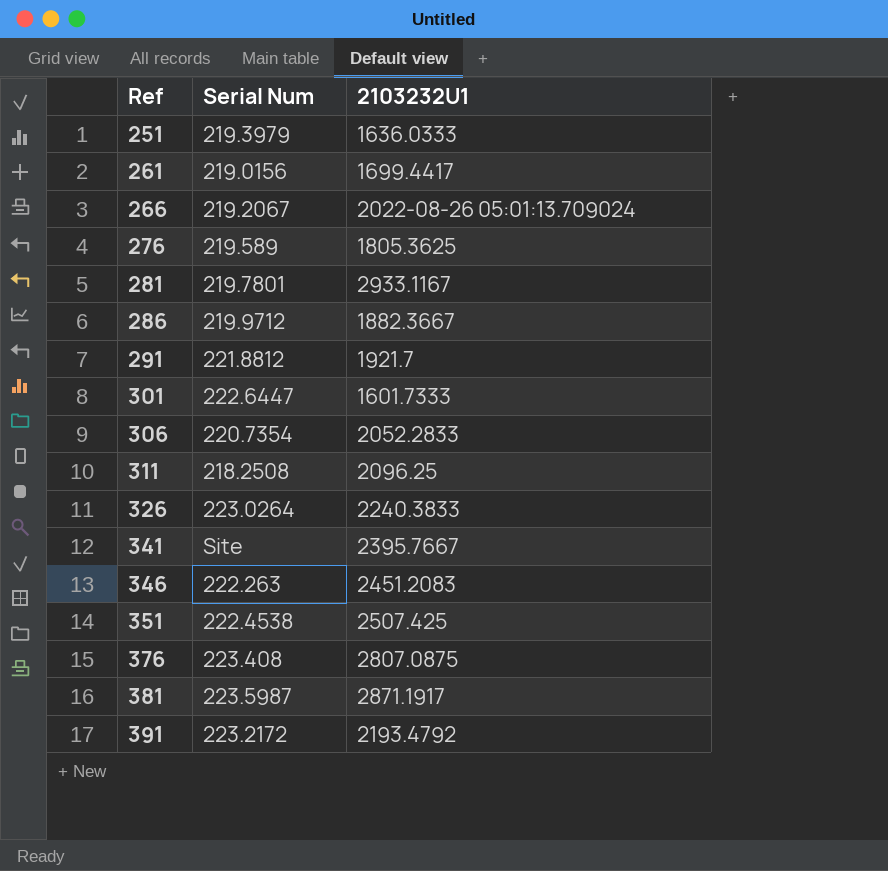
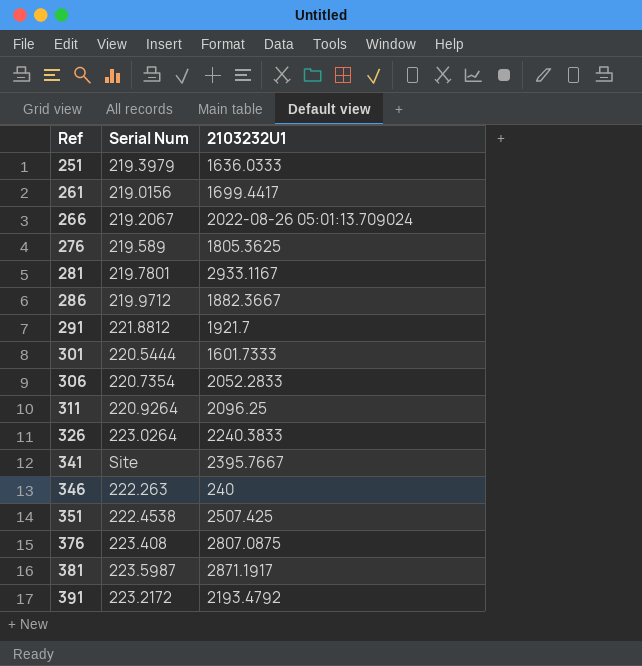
301 | Serial Num: 222.6447 -> 220.5444
311 | Serial Num: 218.2508 -> 220.9264
346 | 2103232U1: 2451.2083 -> 240

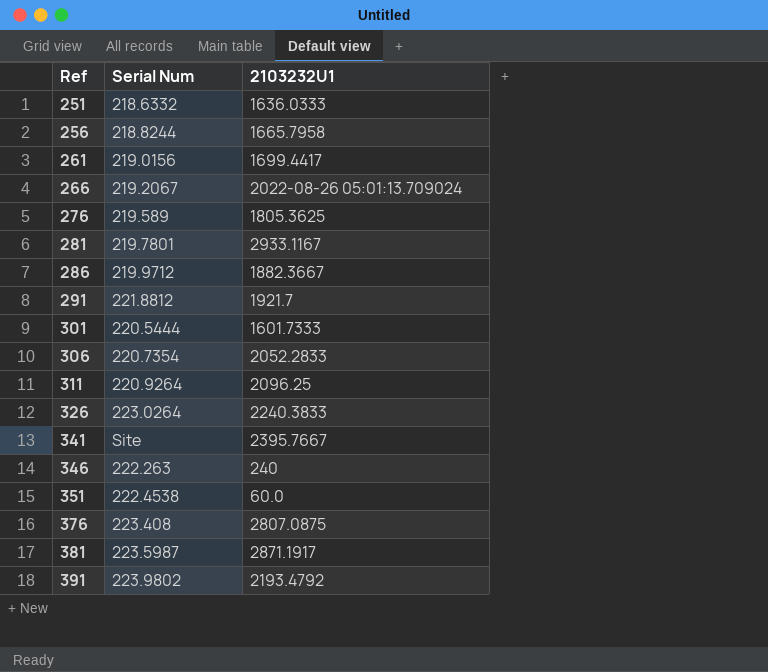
251 | Serial Num: 219.3979 -> 218.6332
row 256: none -> 218.8244 | 1665.7958
351 | 2103232U1: 2507.425 -> 60.0
391 | Serial Num: 223.2172 -> 223.9802

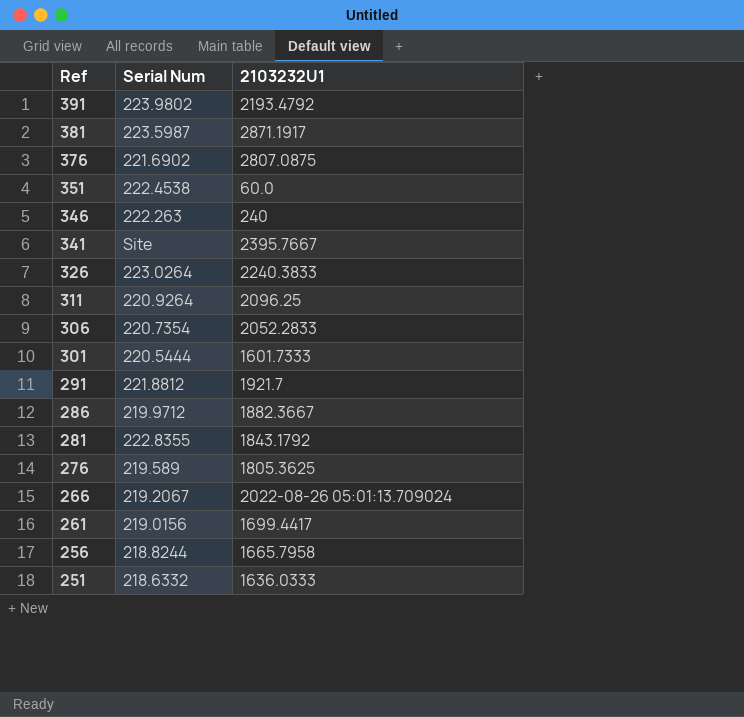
row order: Ref ascending -> Ref descending
376 | Serial Num: 223.408 -> 221.6902
281 | Serial Num: 219.7801 -> 222.8355
281 | 2103232U1: 2933.1167 -> 1843.1792

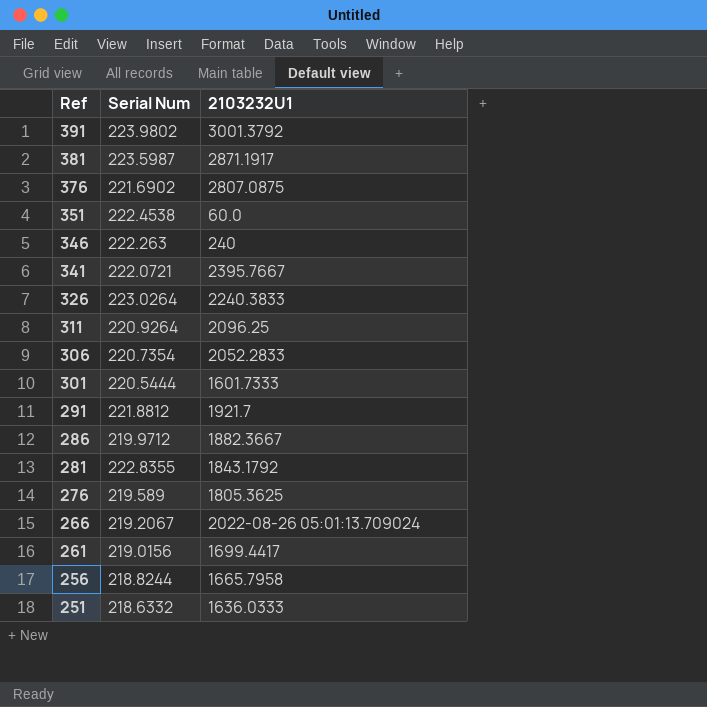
391 | 2103232U1: 2193.4792 -> 3001.3792
341 | Serial Num: Site -> 222.0721

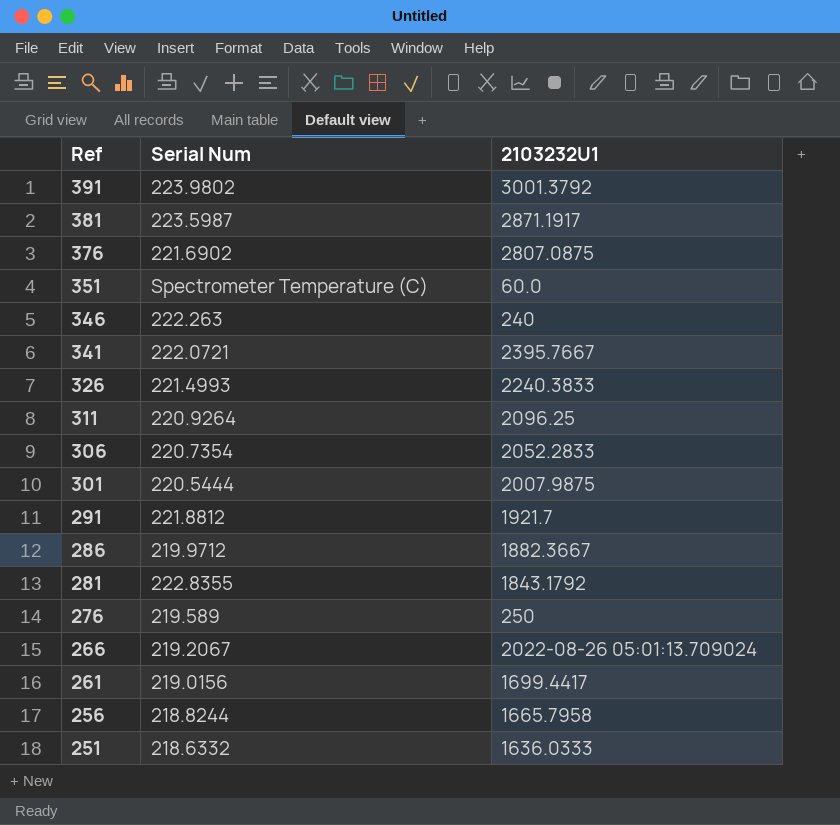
351 | Serial Num: 222.4538 -> Spectrometer Temperature (C)
326 | Serial Num: 223.0264 -> 221.4993
301 | 2103232U1: 1601.7333 -> 2007.9875
276 | 2103232U1: 1805.3625 -> 250

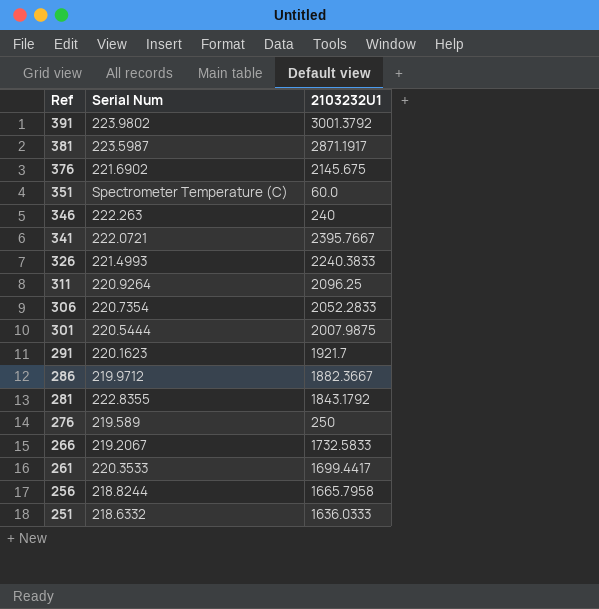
376 | 2103232U1: 2807.0875 -> 2145.675
291 | Serial Num: 221.8812 -> 220.1623
266 | 2103232U1: 2022-08-26 05:01:13.709024 -> 1732.5833
261 | Serial Num: 219.0156 -> 220.3533

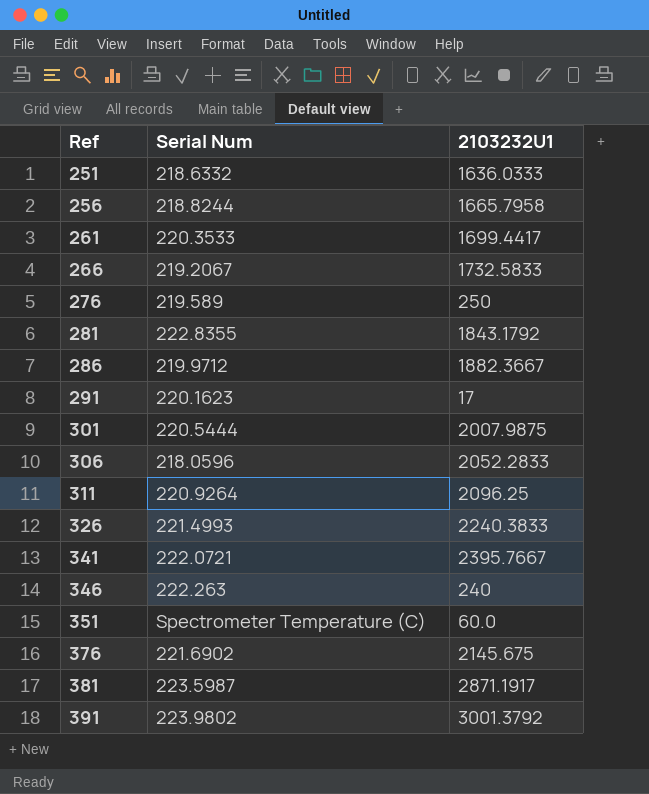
row order: Ref descending -> Ref ascending
291 | 2103232U1: 1921.7 -> 17
306 | Serial Num: 220.7354 -> 218.0596

